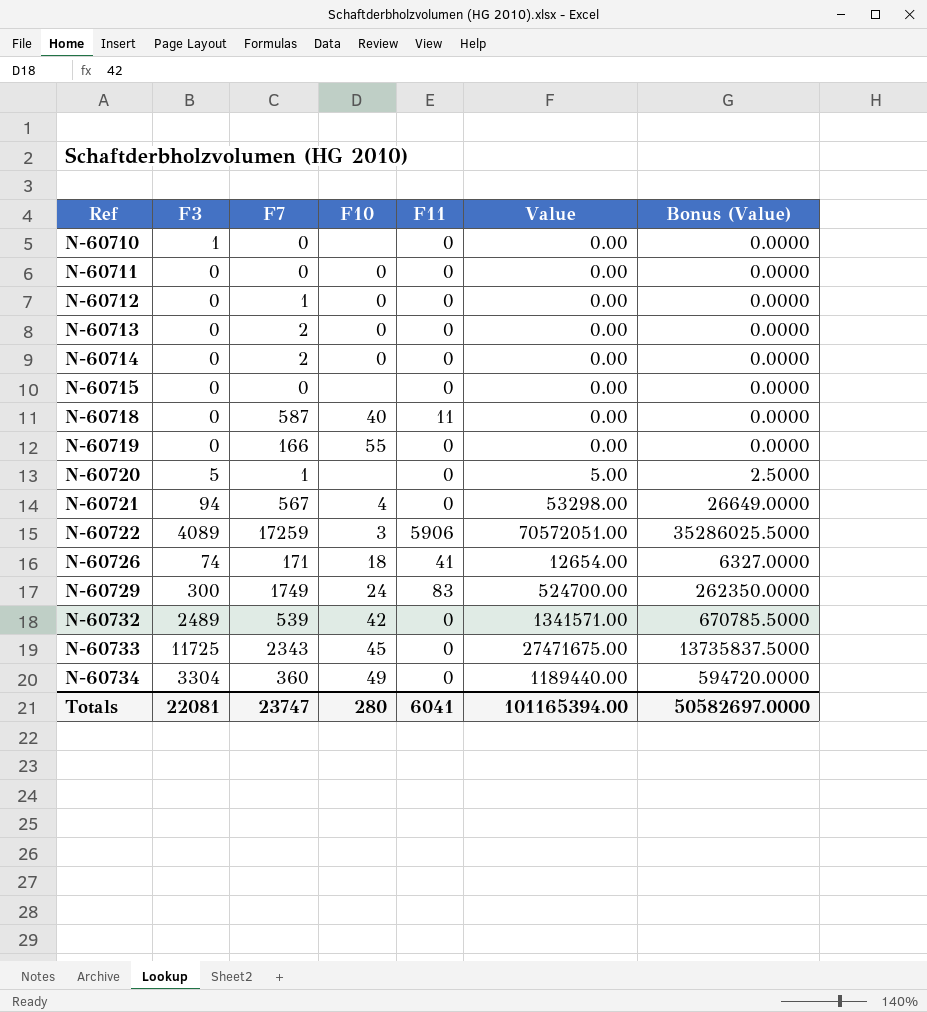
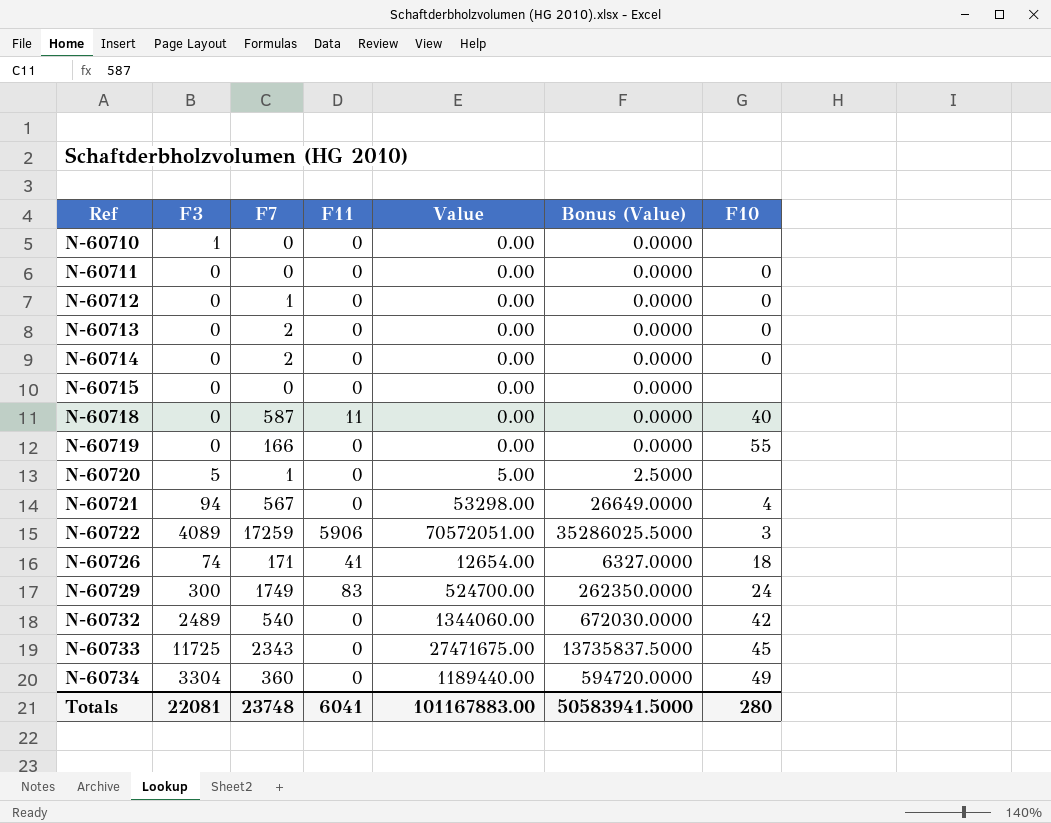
column F10 | position: 4 -> 7
N-60732 | F7: 539 -> 540
N-60732 | Value: 1341571.00 -> 1344060.00
N-60732 | Bonus (Value): 670785.5000 -> 672030.0000
Totals | F7: 23747 -> 23748
Totals | Value: 101165394.00 -> 101167883.00
Totals | Bonus (Value): 50582697.0000 -> 50583941.5000

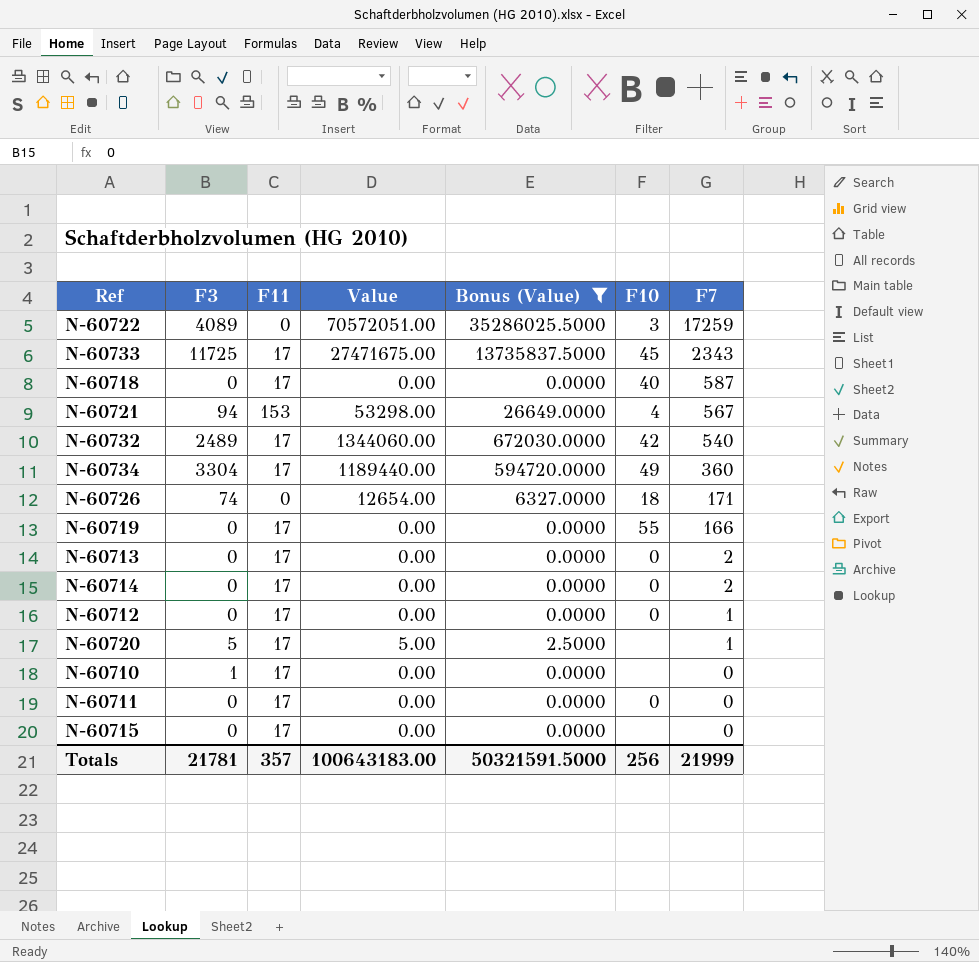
filter: none -> Bonus (Value) != 262350.0000
row order: Ref ascending -> F7 descending
column F7 | position: 3 -> 7
N-60722 | F11: 5906 -> 0
N-60733 | F11: 0 -> 17
N-60718 | F11: 11 -> 17
N-60721 | F11: 0 -> 153
N-60732 | F11: 0 -> 17
N-60734 | F11: 0 -> 17
N-60726 | F11: 41 -> 0
N-60719 | F11: 0 -> 17
N-60713 | F11: 0 -> 17
N-60714 | F11: 0 -> 17
N-60712 | F11: 0 -> 17
N-60720 | F11: 0 -> 17
N-60710 | F11: 0 -> 17
N-60711 | F11: 0 -> 17
N-60715 | F11: 0 -> 17
Totals | F3: 22081 -> 21781
Totals | F11: 6041 -> 357
Totals | Value: 101167883.00 -> 100643183.00
Totals | Bonus (Value): 50583941.5000 -> 50321591.5000
Totals | F10: 280 -> 256
Totals | F7: 23748 -> 21999

